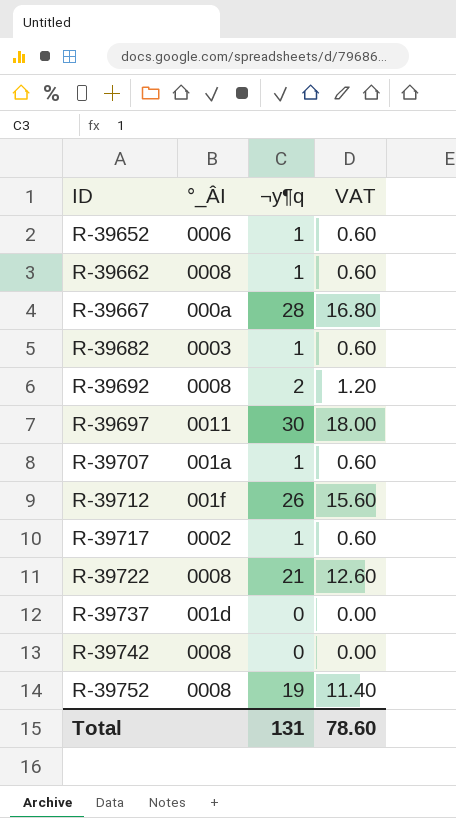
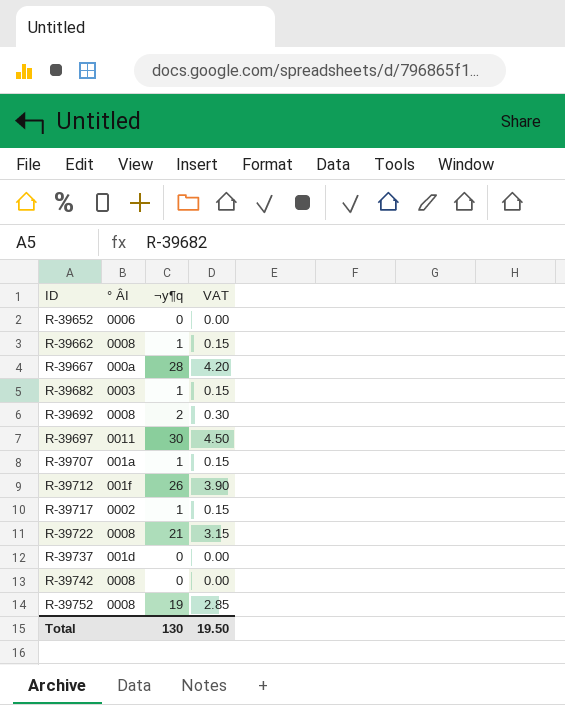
column name: °_ÂI -> ° ÂI
column VAT | formula: [¬y¶q] * 0.6 -> [¬y¶q] * 0.15
R-39652 | ¬y¶q: 1 -> 0
Total | ¬y¶q: 131 -> 130
Total | VAT: 78.60 -> 19.50

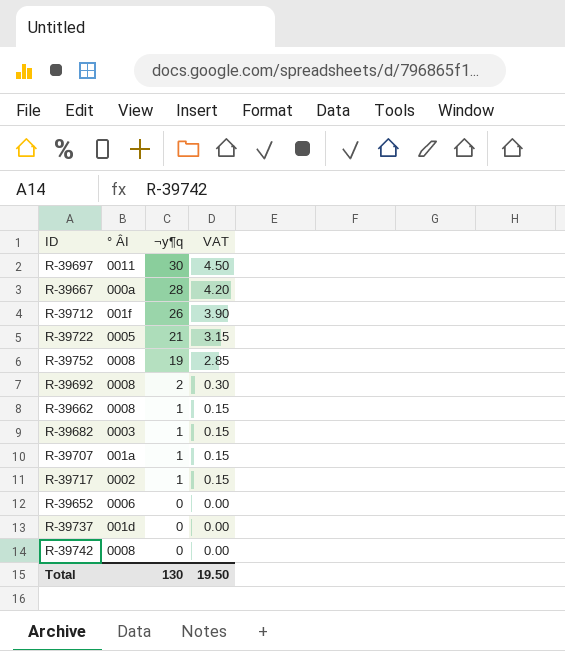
row order: ID ascending -> ¬y¶q descending
R-39722 | ° ÂI: 0008 -> 0005

